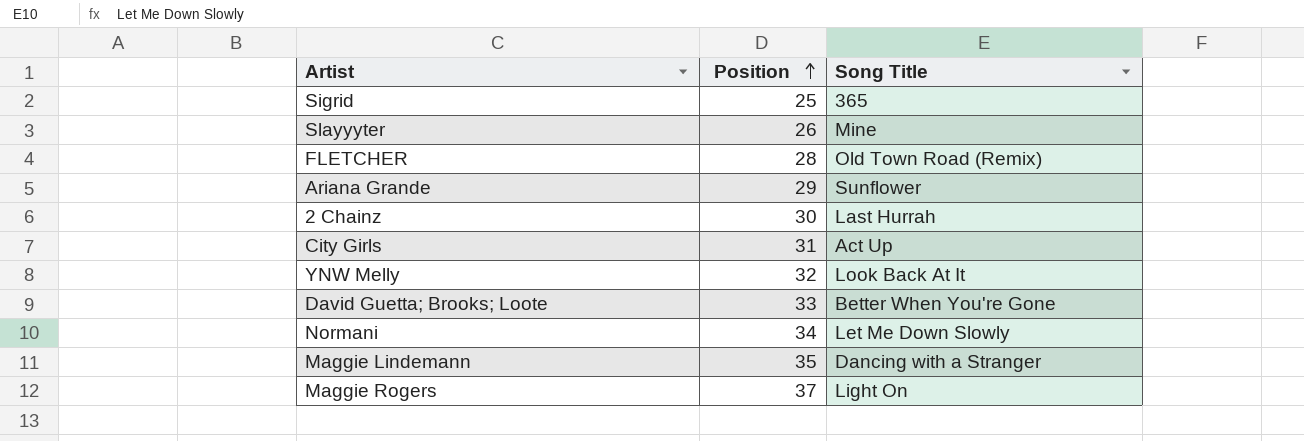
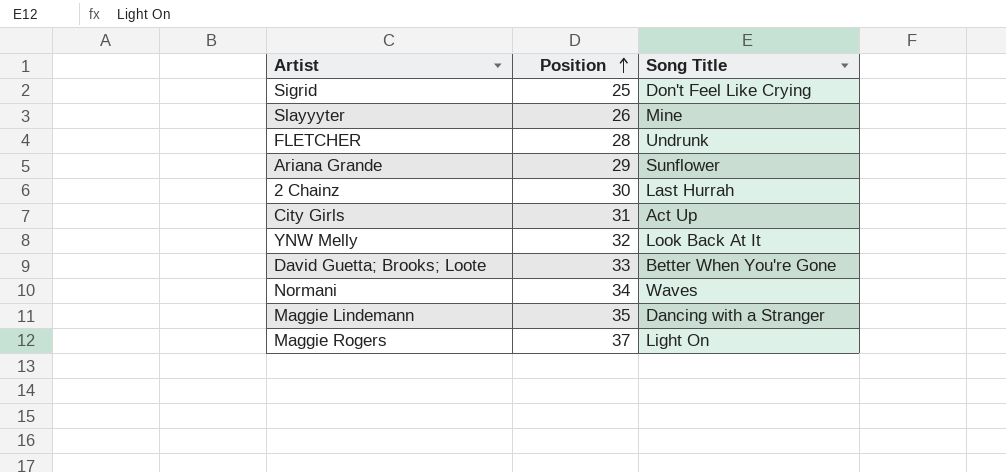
Sigrid | Song Title: 365 -> Don't Feel Like Crying
FLETCHER | Song Title: Old Town Road (Remix) -> Undrunk
Normani | Song Title: Let Me Down Slowly -> Waves

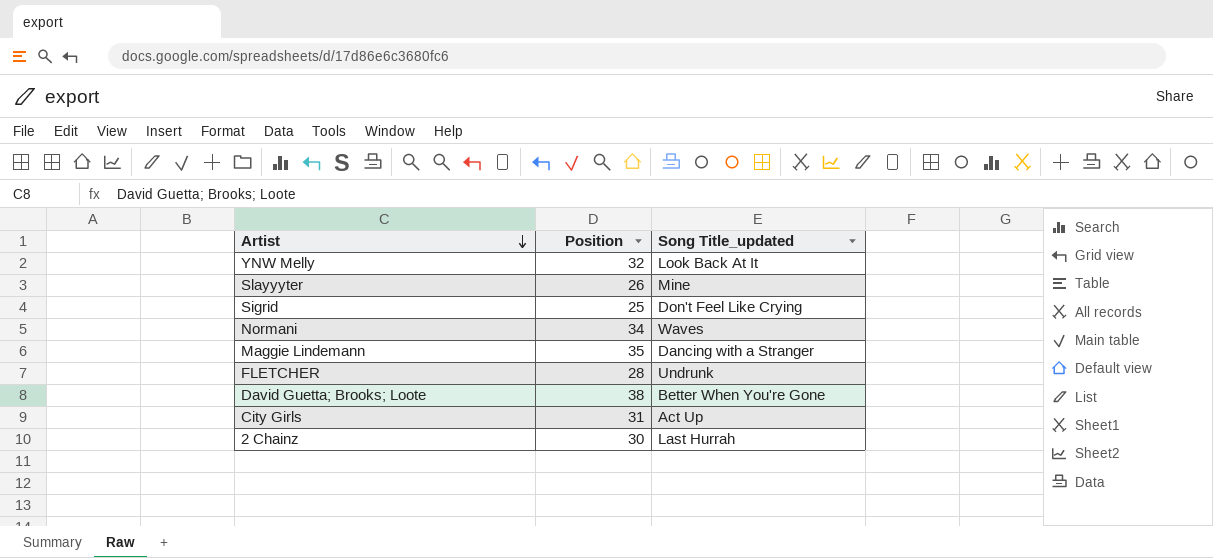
row order: Position ascending -> Artist descending
column name: Song Title -> Song Title_updated
row Ariana Grande: 29 | Sunflower -> none
row Maggie Rogers: 37 | Light On -> none
David Guetta; Brooks; Loote | Position: 33 -> 38

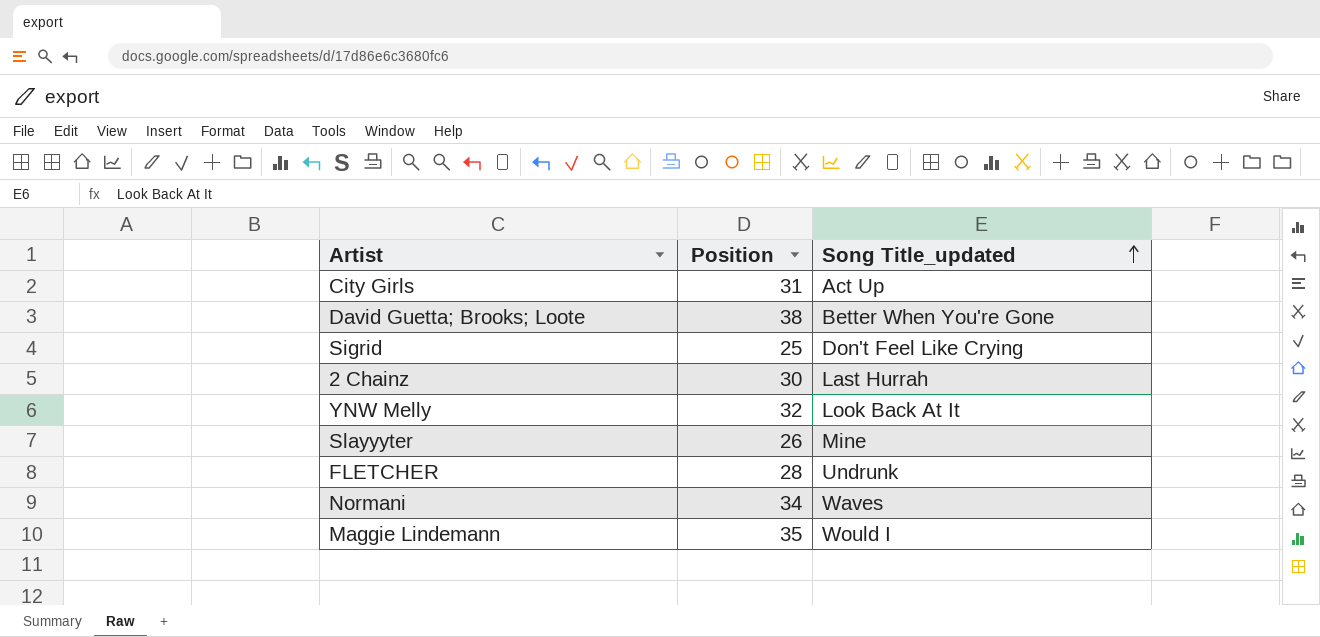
row order: Artist descending -> Song Title_updated ascending
Maggie Lindemann | Song Title_updated: Dancing with a Stranger -> Would I

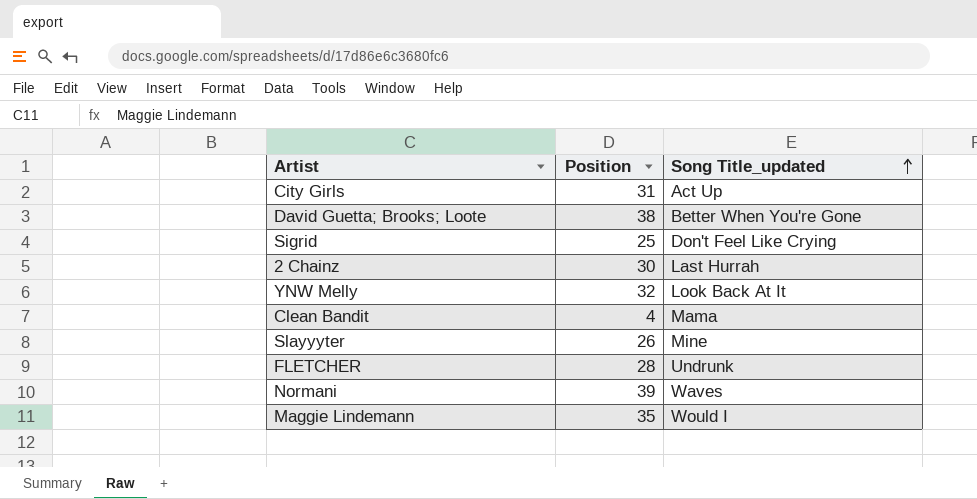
row Clean Bandit: none -> 4 | Mama
Normani | Position: 34 -> 39

